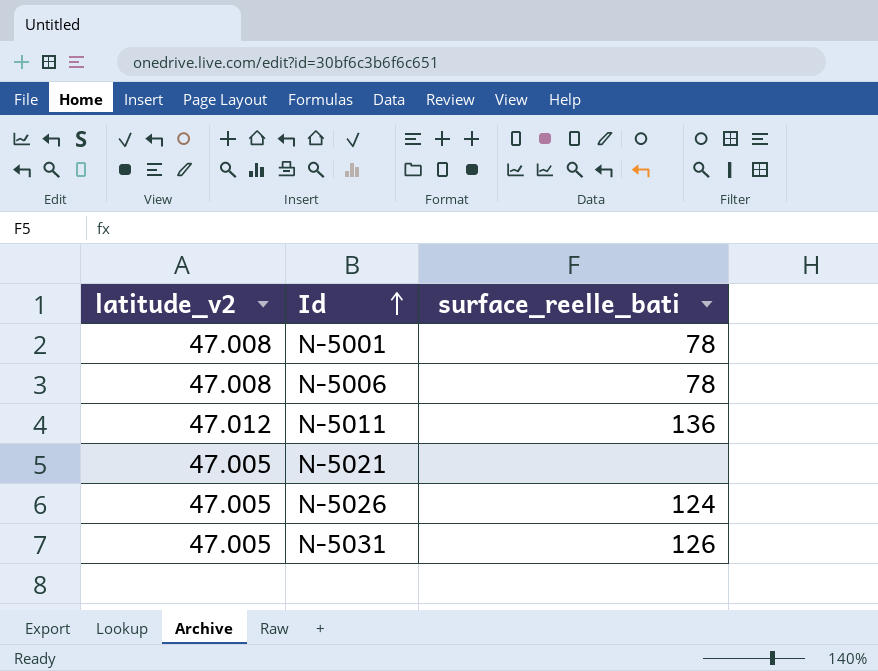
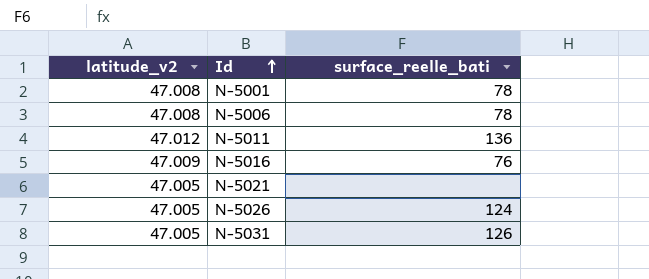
row N-5016: none -> 47.009 | 76

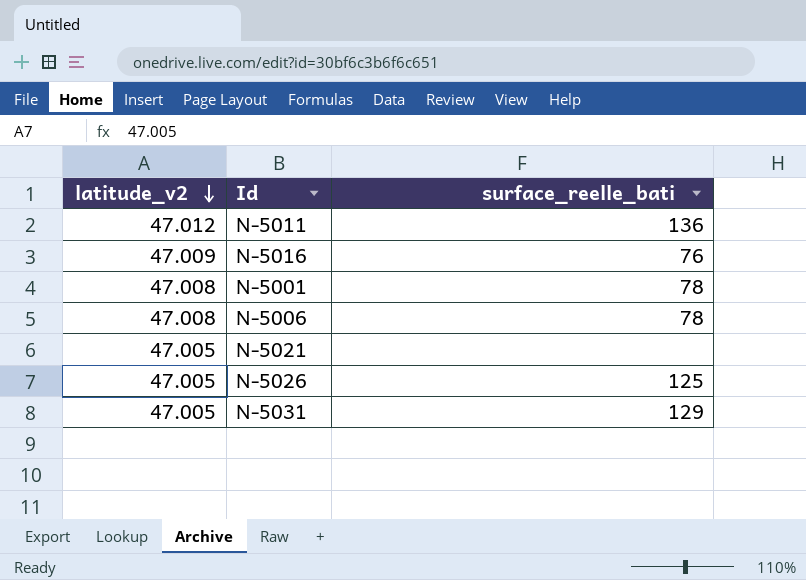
row order: Id ascending -> latitude_v2 descending
N-5026 | surface_reelle_bati: 124 -> 125
N-5031 | surface_reelle_bati: 126 -> 129

